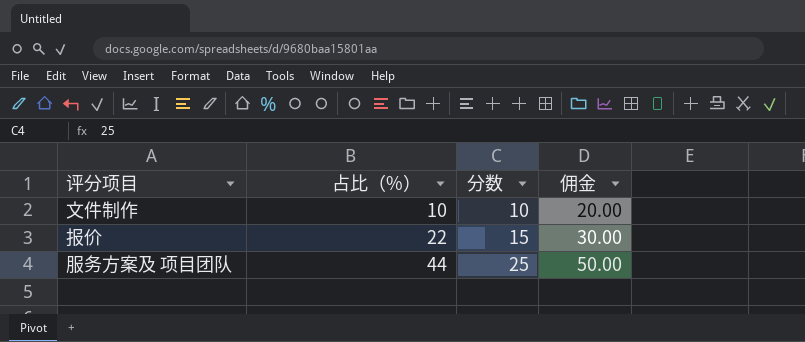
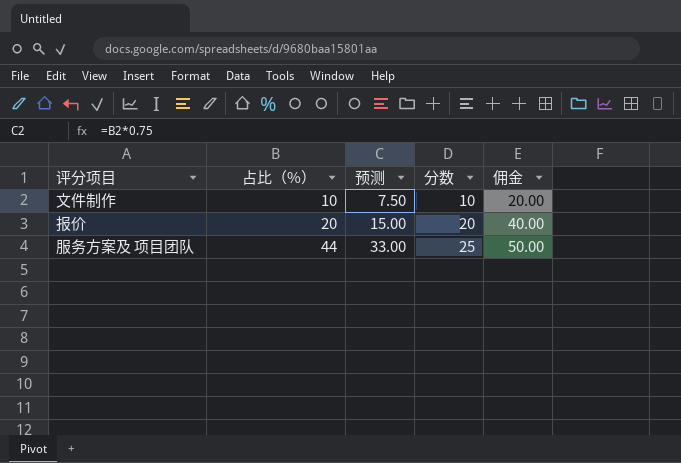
column 预测 | formula: none -> [占比（%）] * 0.75
报价 | 占比（%）: 22 -> 20
报价 | 分数: 15 -> 20
报价 | 佣金: 30.00 -> 40.00

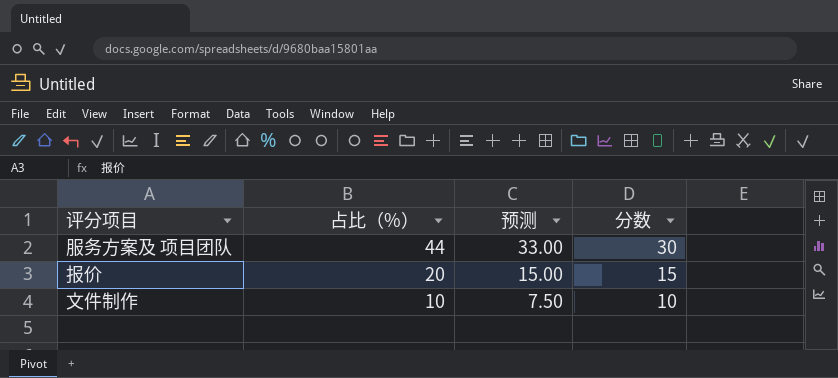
row order: 占比（%） ascending -> 占比（%） descending
column 佣金 | formula: [分数] * 2 -> none
服务方案及 项目团队 | 分数: 25 -> 30
报价 | 分数: 20 -> 15

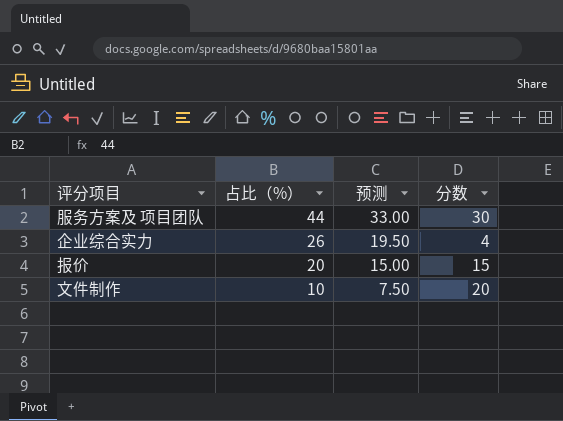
row 企业综合实力: none -> 26 | 19.50 | 4
文件制作 | 分数: 10 -> 20

